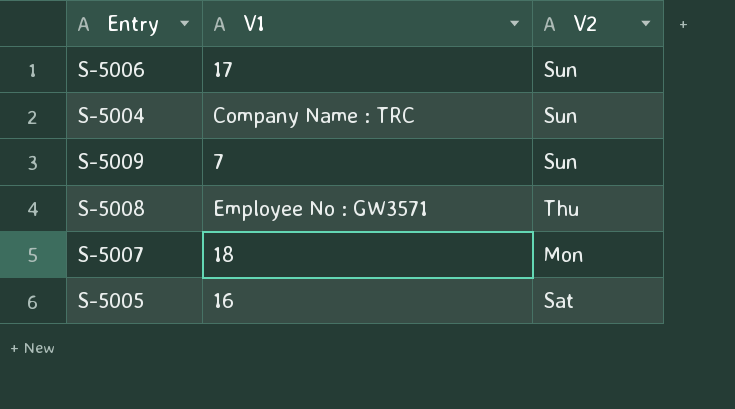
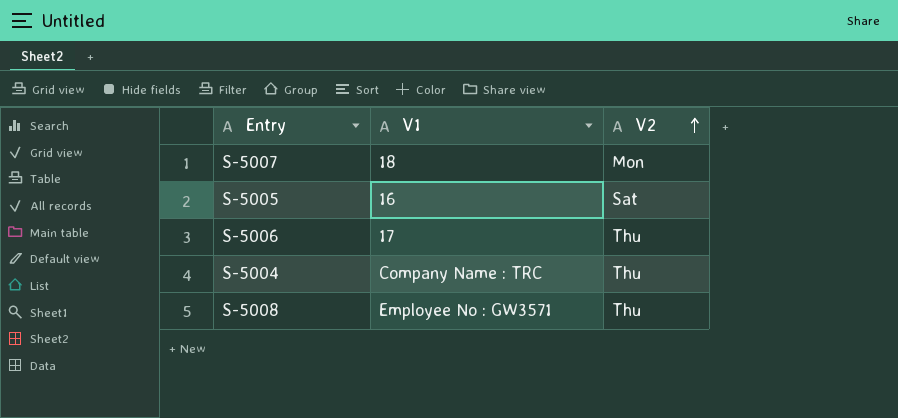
row order: none -> V2 ascending
row S-5009: 7 | Sun -> none
S-5006 | V2: Sun -> Thu
S-5004 | V2: Sun -> Thu

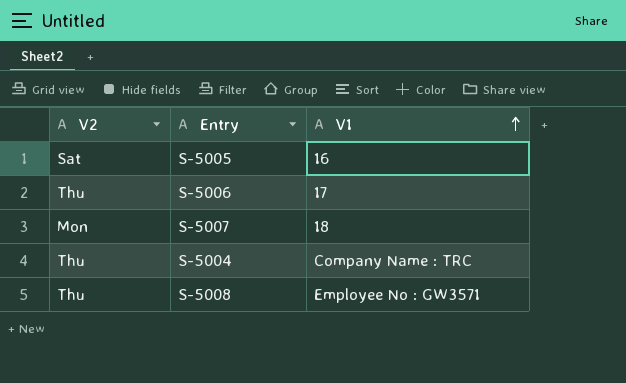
row order: V2 ascending -> V1 ascending
column V2 | position: 3 -> 1

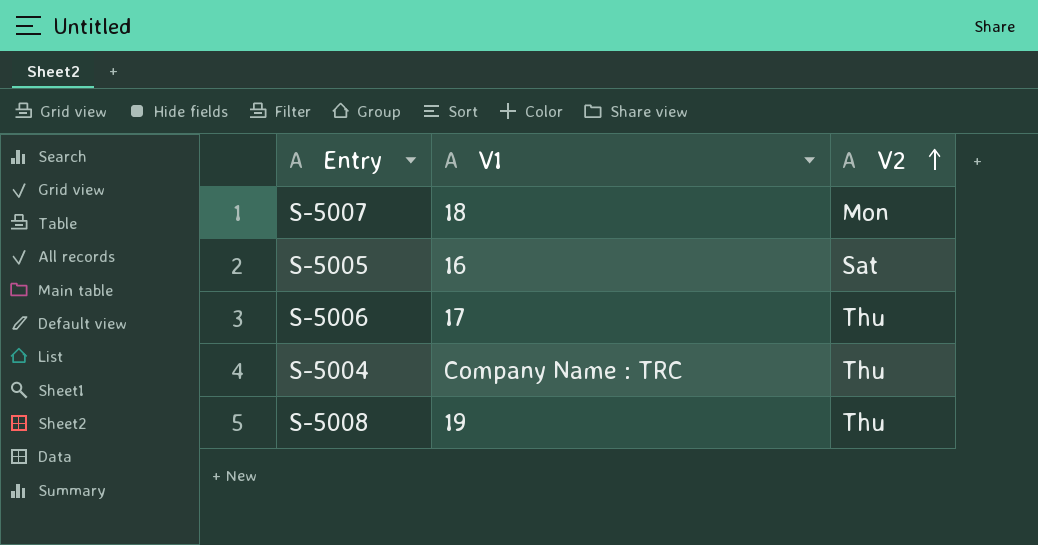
row order: V1 ascending -> V2 ascending
column V2 | position: 1 -> 3
S-5008 | V1: Employee No : GW3571 -> 19

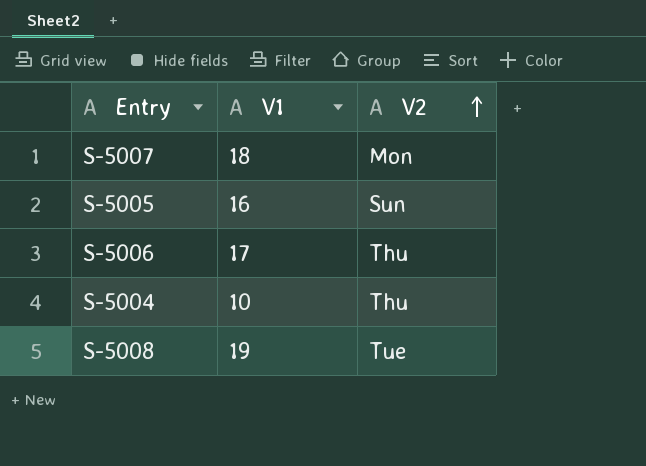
S-5005 | V2: Sat -> Sun
S-5004 | V1: Company Name : TRC -> 10
S-5008 | V2: Thu -> Tue

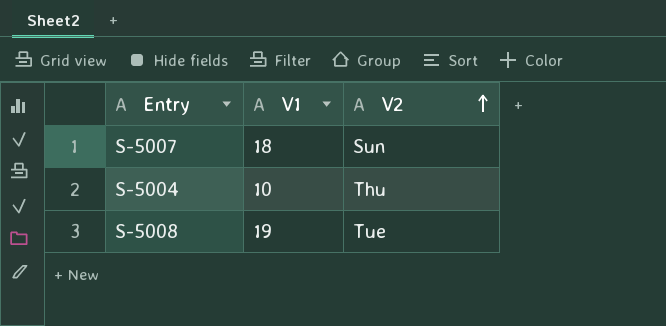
row S-5005: 16 | Sun -> none
row S-5006: 17 | Thu -> none
S-5007 | V2: Mon -> Sun

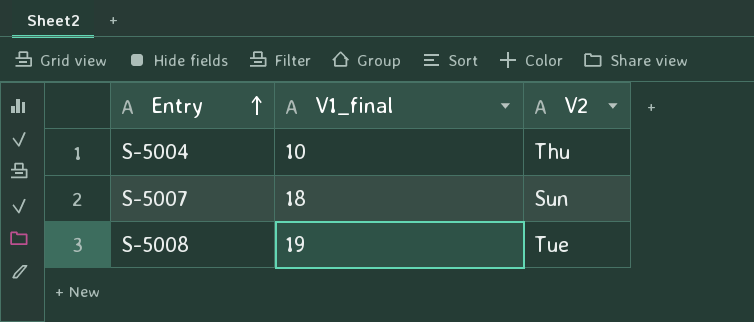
row order: V2 ascending -> Entry ascending
column name: V1 -> V1_final

